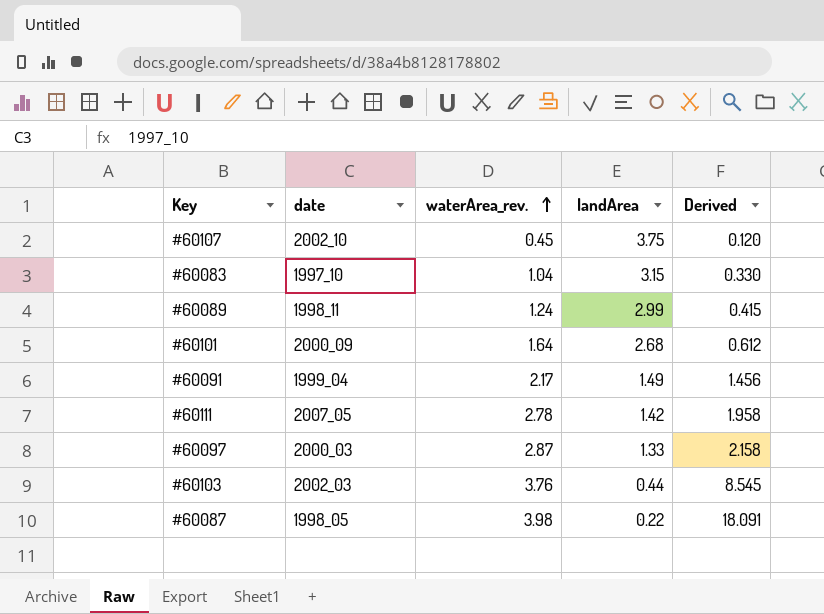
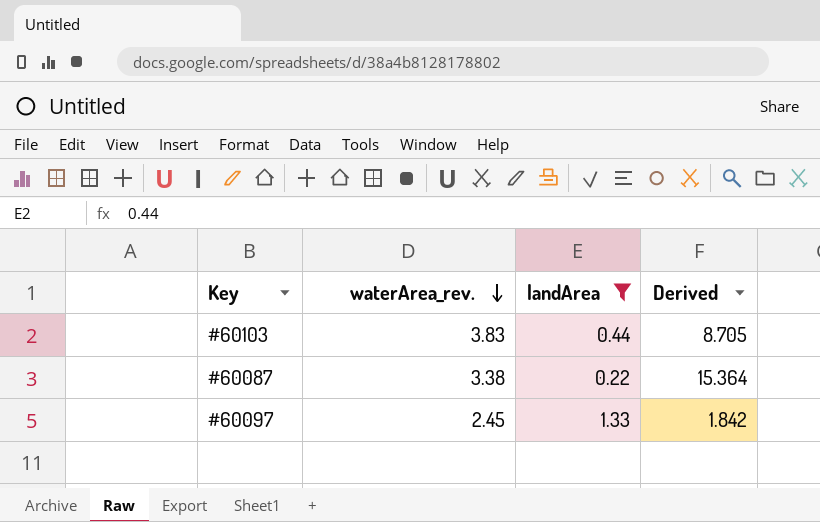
filter: none -> landArea <= 1.33
row order: waterArea_rev. ascending -> waterArea_rev. descending
column date | position: 2 -> none
#60103 | waterArea_rev.: 3.76 -> 3.83
#60103 | Derived: 8.545 -> 8.705
#60087 | waterArea_rev.: 3.98 -> 3.38
#60087 | Derived: 18.091 -> 15.364
#60097 | waterArea_rev.: 2.87 -> 2.45
#60097 | Derived: 2.158 -> 1.842

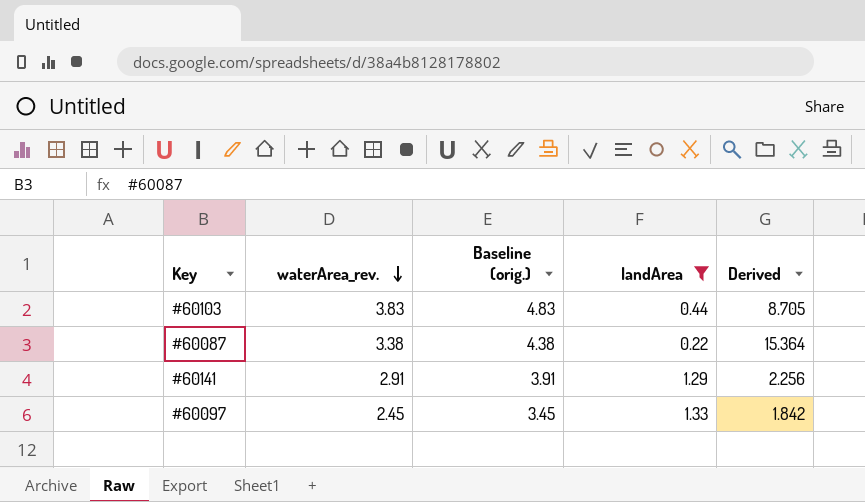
column Baseline (orig.) | formula: none -> [waterArea_rev.] + 1
row #60141: none -> 2.91 | 3.91 | 1.29 | 2.256

